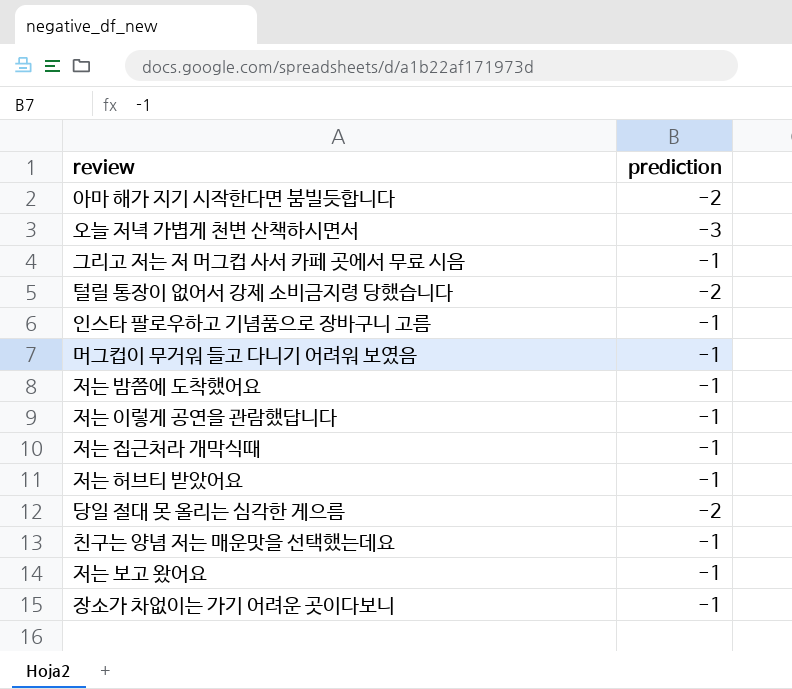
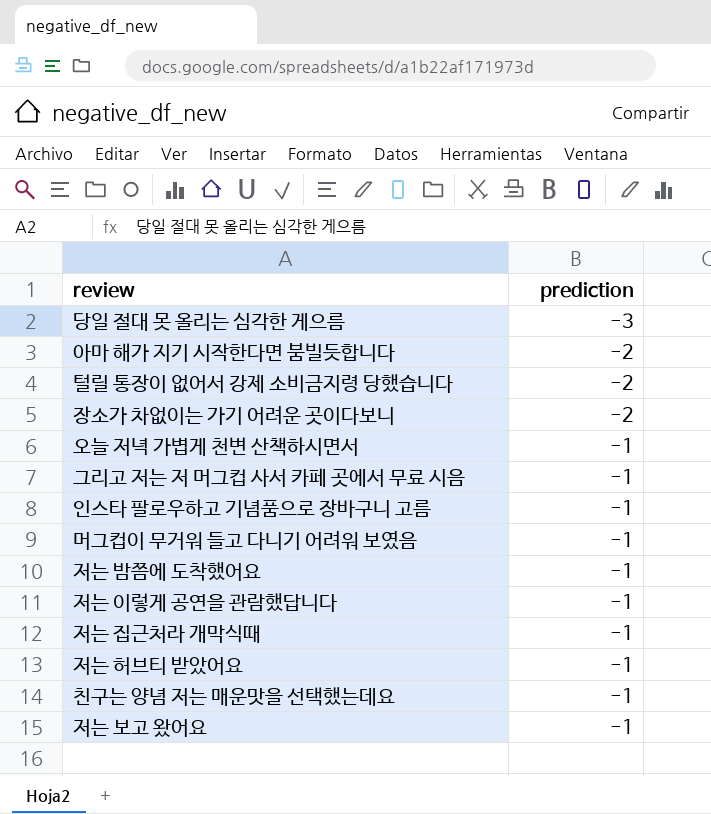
row order: none -> prediction ascending
당일 절대 못 올리는 심각한 게으름 | prediction: -2 -> -3
장소가 차없이는 가기 어려운 곳이다보니 | prediction: -1 -> -2
오늘 저녁 가볍게 천변 산책하시면서 | prediction: -3 -> -1

